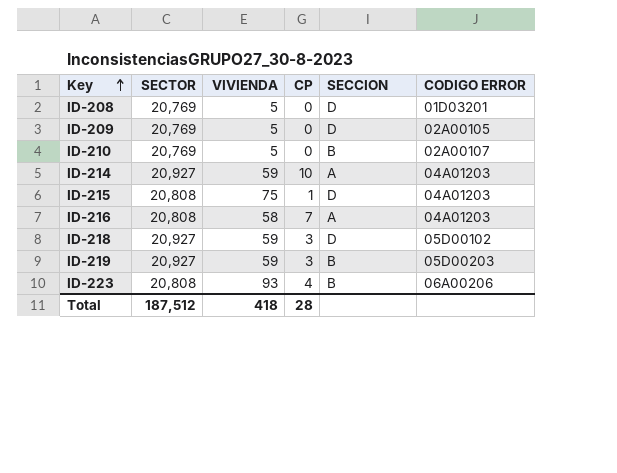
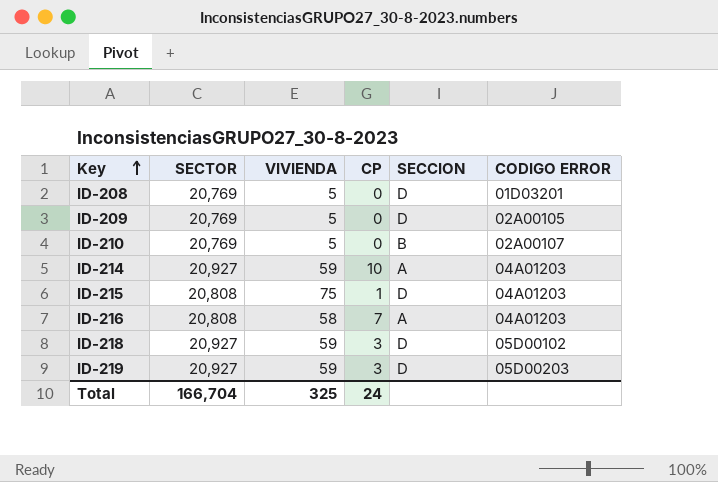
row ID-223: 20,808 | 93 | 4 | B | 06A00206 -> none
ID-219 | SECCION: B -> D
Total | SECTOR: 187,512 -> 166,704
Total | VIVIENDA: 418 -> 325
Total | CP: 28 -> 24

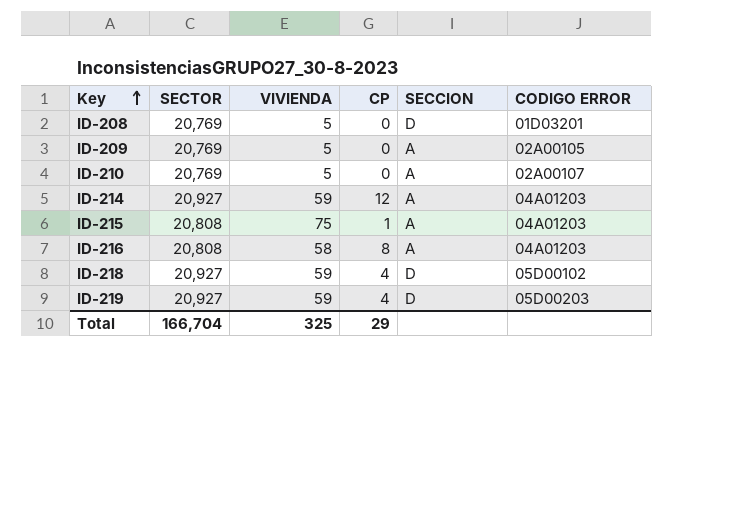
ID-209 | SECCION: D -> A
ID-210 | SECCION: B -> A
ID-214 | CP: 10 -> 12
ID-215 | SECCION: D -> A
ID-216 | CP: 7 -> 8
ID-218 | CP: 3 -> 4
ID-219 | CP: 3 -> 4
Total | CP: 24 -> 29

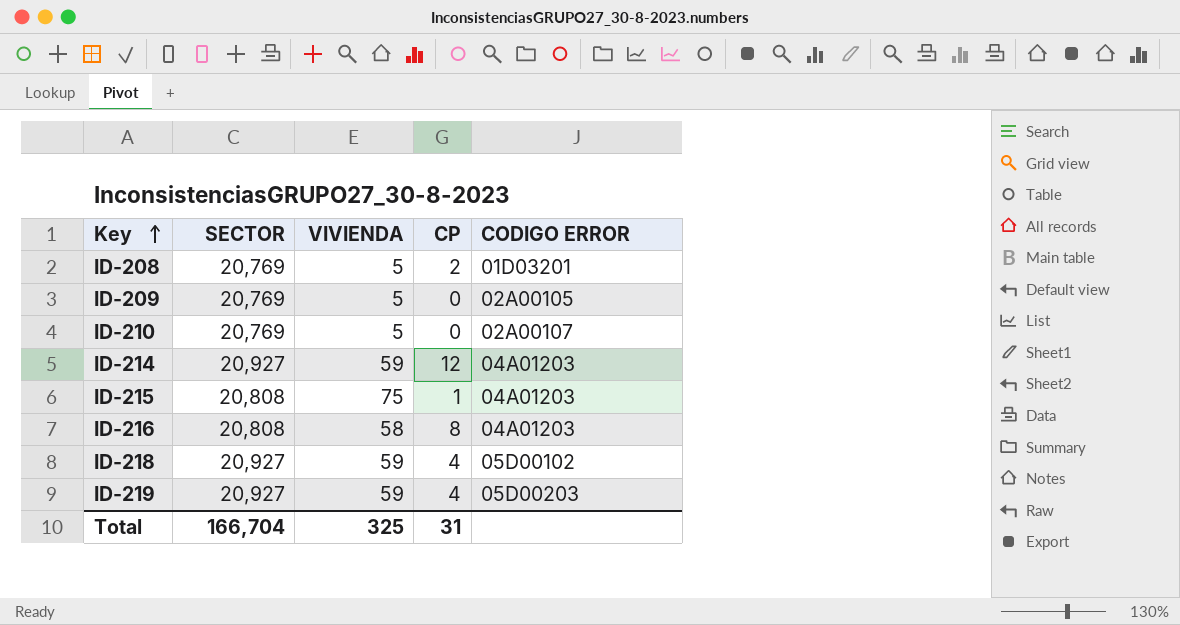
column SECCION | position: 5 -> none
ID-208 | CP: 0 -> 2
Total | CP: 29 -> 31

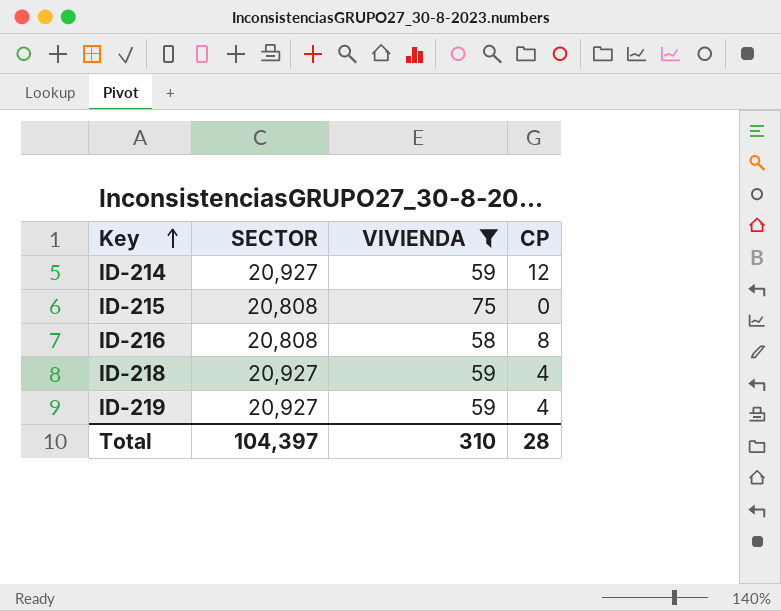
filter: none -> VIVIENDA != 5
column CODIGO ERROR | position: 5 -> none
ID-215 | CP: 1 -> 0
Total | SECTOR: 166,704 -> 104,397
Total | VIVIENDA: 325 -> 310
Total | CP: 31 -> 28

